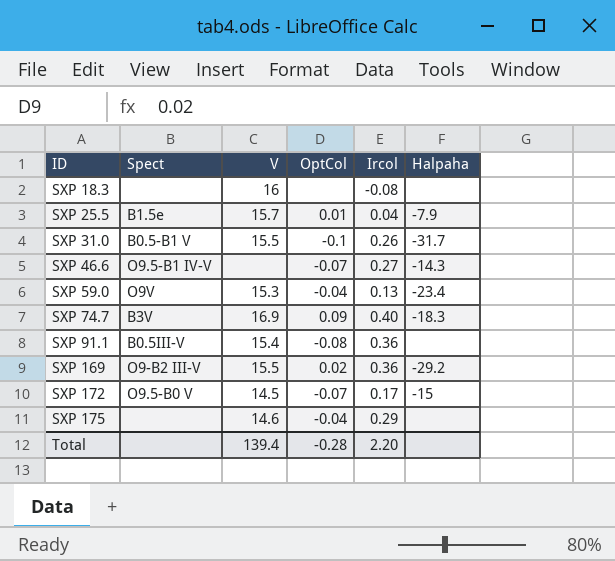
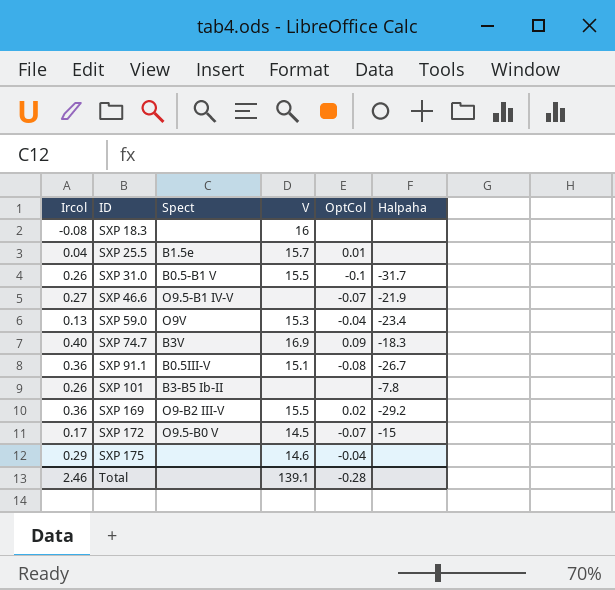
column Ircol | position: 5 -> 1
SXP 25.5 | Halpaha: -7.9 -> none
SXP 46.6 | Halpaha: -14.3 -> -21.9
SXP 91.1 | V: 15.4 -> 15.1
SXP 91.1 | Halpaha: none -> -26.7
row SXP 101: none -> 0.26 | B3-B5 Ib-II | none | none | -7.8
Total | Ircol: 2.20 -> 2.46
Total | V: 139.4 -> 139.1

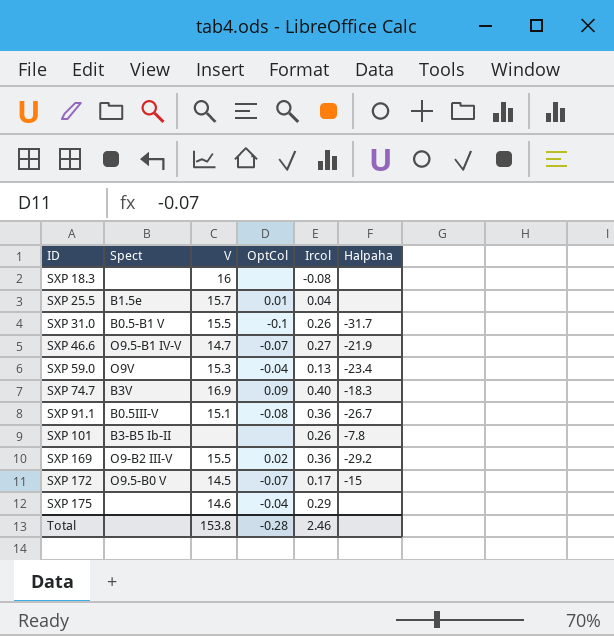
column Ircol | position: 1 -> 5
SXP 46.6 | V: none -> 14.7
Total | V: 139.1 -> 153.8

